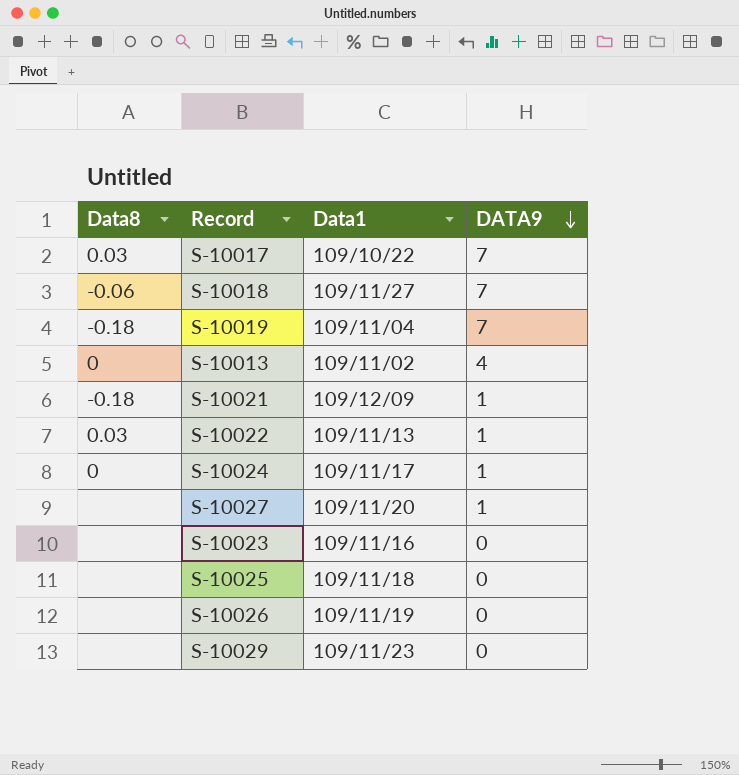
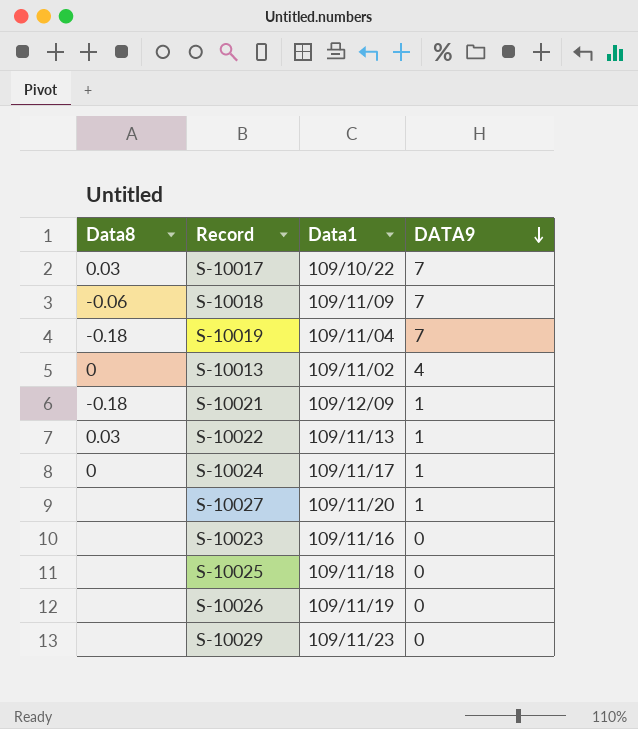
S-10018 | Data1: 109/11/27 -> 109/11/09

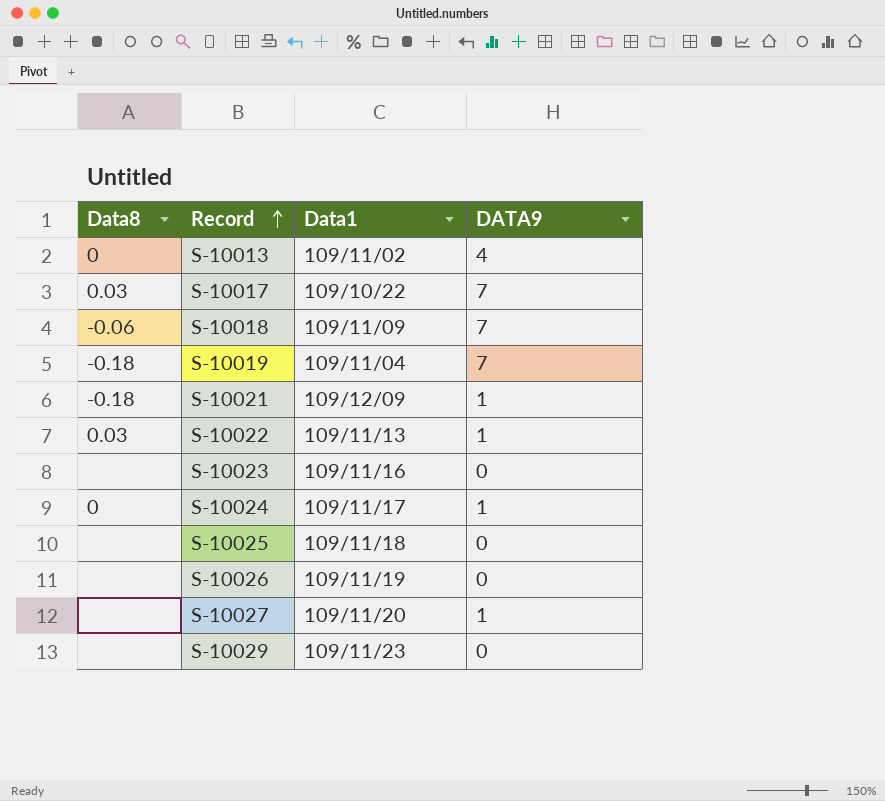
row order: DATA9 descending -> Record ascending

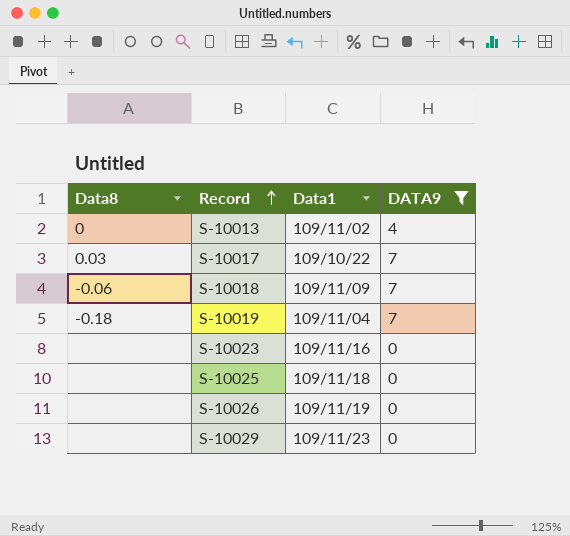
filter: none -> DATA9 != 1

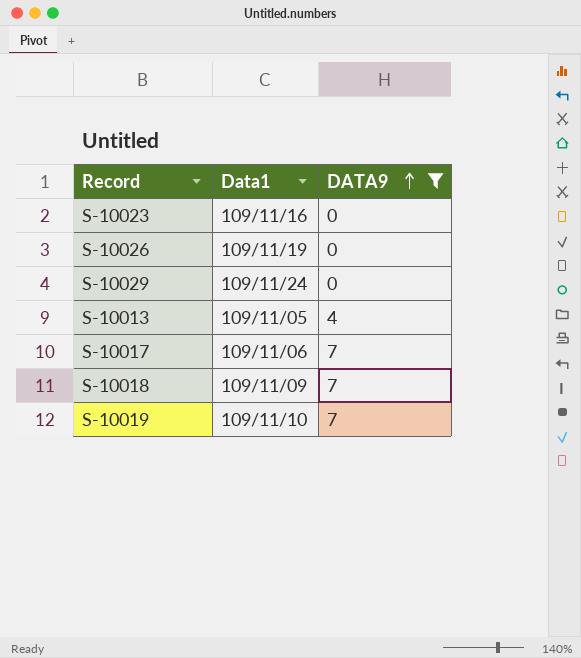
row order: Record ascending -> DATA9 ascending
column Data8 | position: 1 -> none
row S-10025: none | 109/11/18 | 0 -> none
S-10029 | Data1: 109/11/23 -> 109/11/24
S-10013 | Data1: 109/11/02 -> 109/11/05
S-10017 | Data1: 109/10/22 -> 109/11/06
S-10019 | Data1: 109/11/04 -> 109/11/10

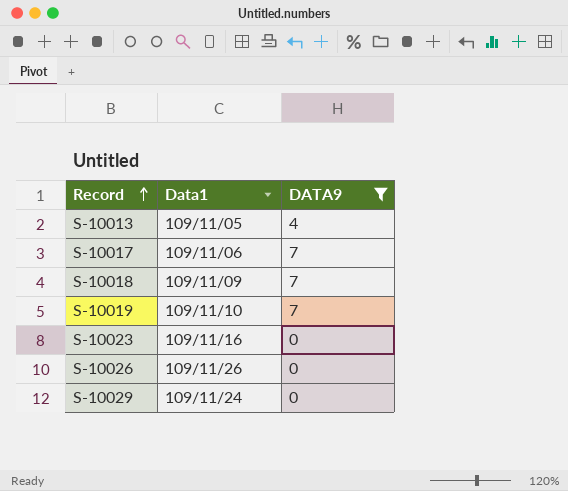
row order: DATA9 ascending -> Record ascending
S-10026 | Data1: 109/11/19 -> 109/11/26

